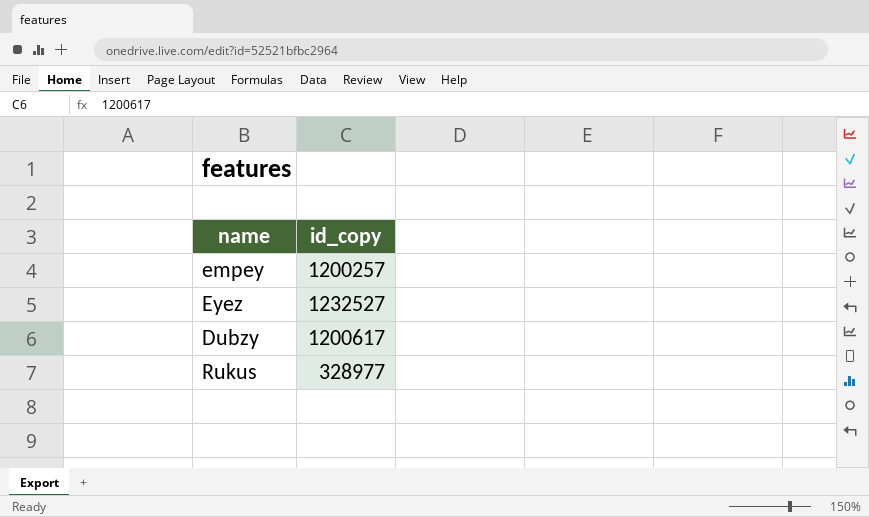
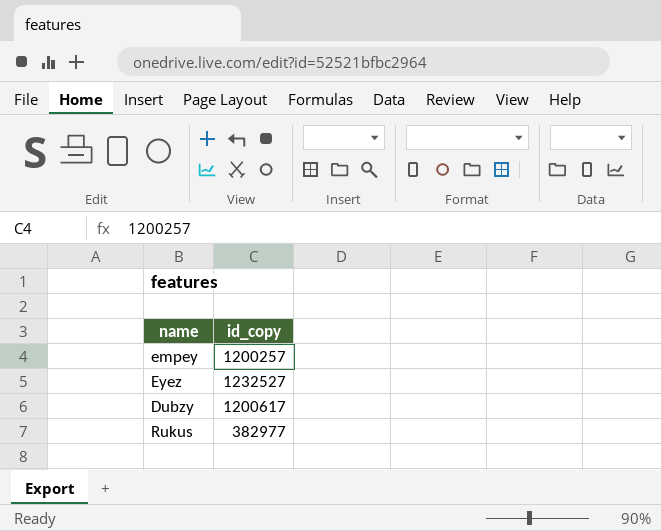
Rukus | id_copy: 328977 -> 382977

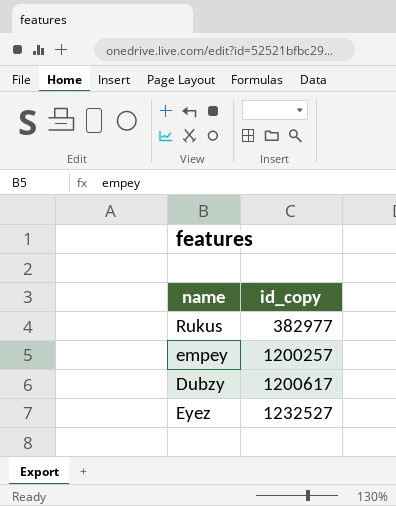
row order: none -> id_copy ascending

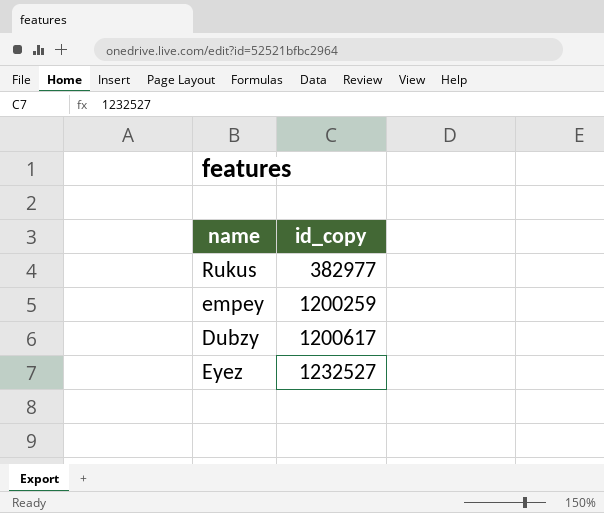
empey | id_copy: 1200257 -> 1200259

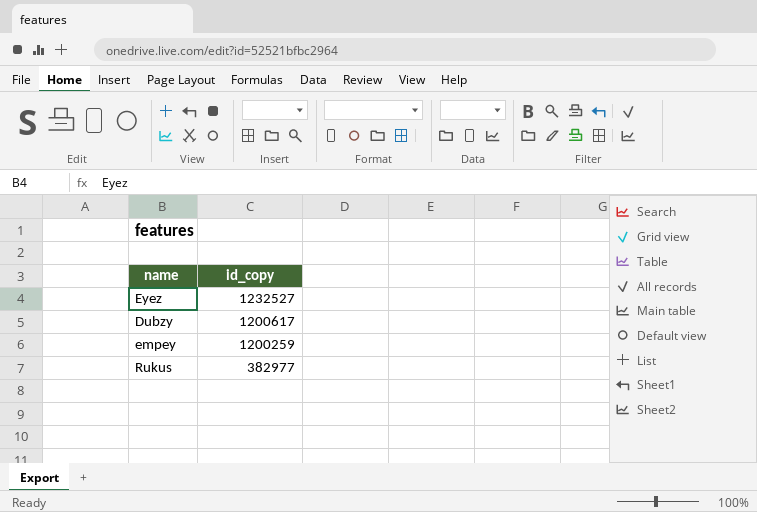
row order: id_copy ascending -> id_copy descending

